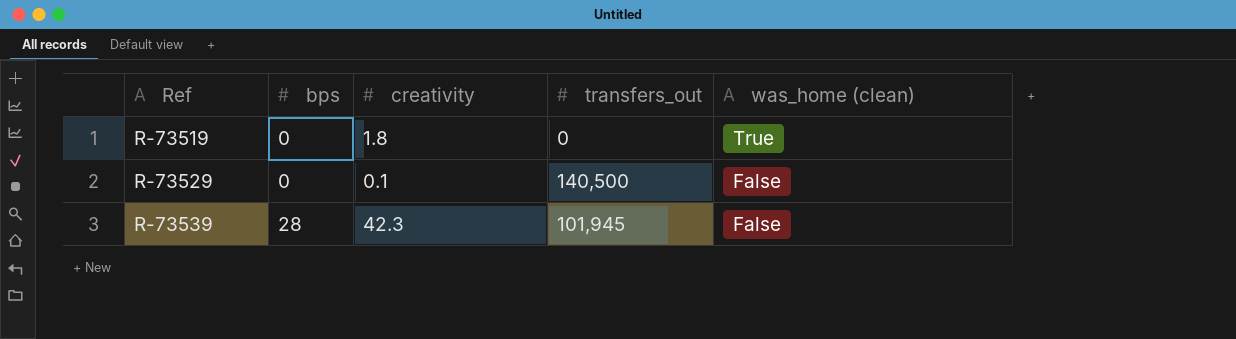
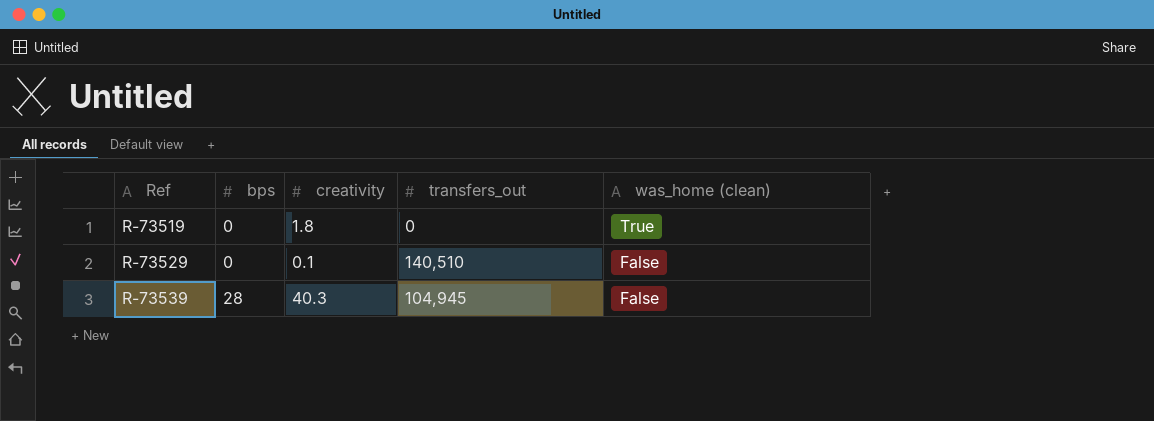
R-73529 | transfers_out: 140,500 -> 140,510
R-73539 | creativity: 42.3 -> 40.3
R-73539 | transfers_out: 101,945 -> 104,945

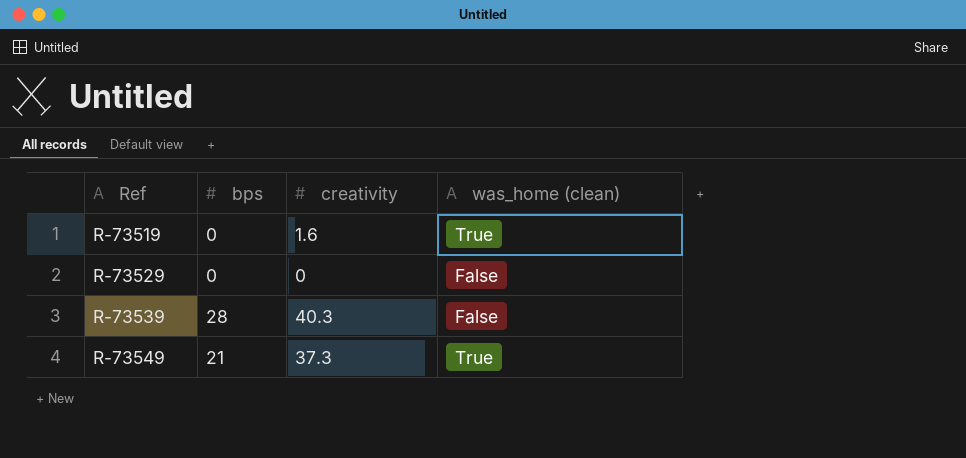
column transfers_out | position: 4 -> none
R-73519 | creativity: 1.8 -> 1.6
R-73529 | creativity: 0.1 -> 0
row R-73549: none -> 21 | 37.3 | True

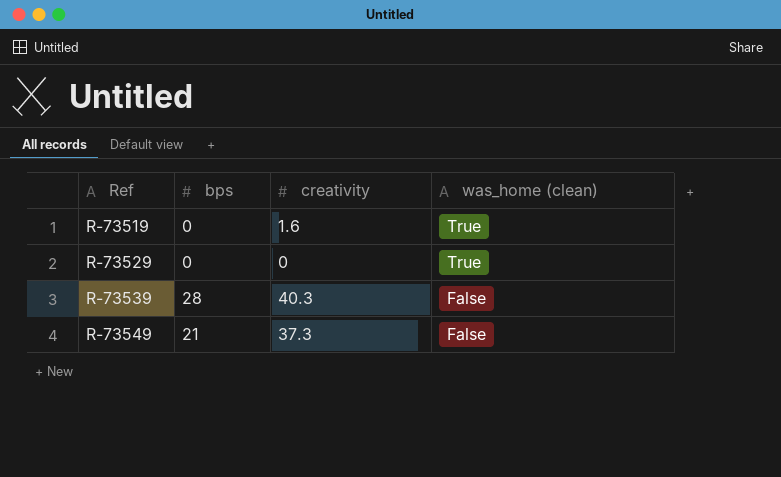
R-73529 | was_home (clean): False -> True
R-73549 | was_home (clean): True -> False

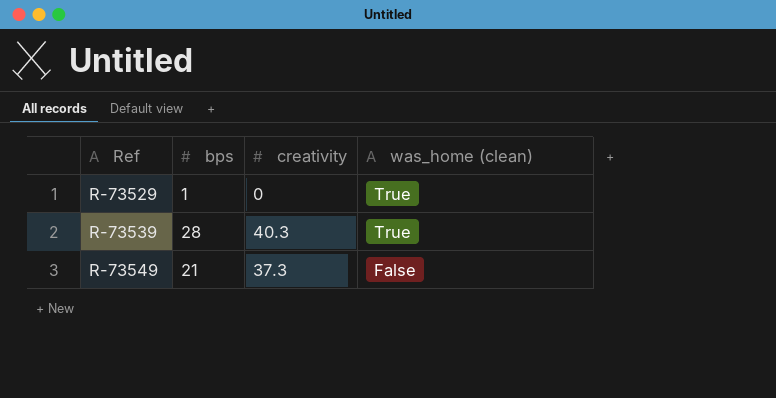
row R-73519: 0 | 1.6 | True -> none
R-73529 | bps: 0 -> 1
R-73539 | was_home (clean): False -> True

